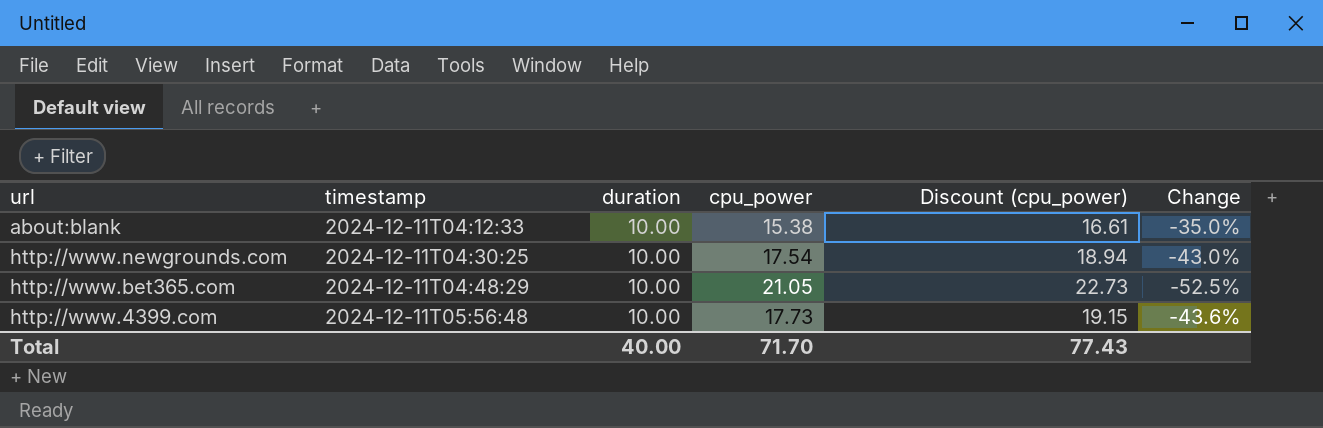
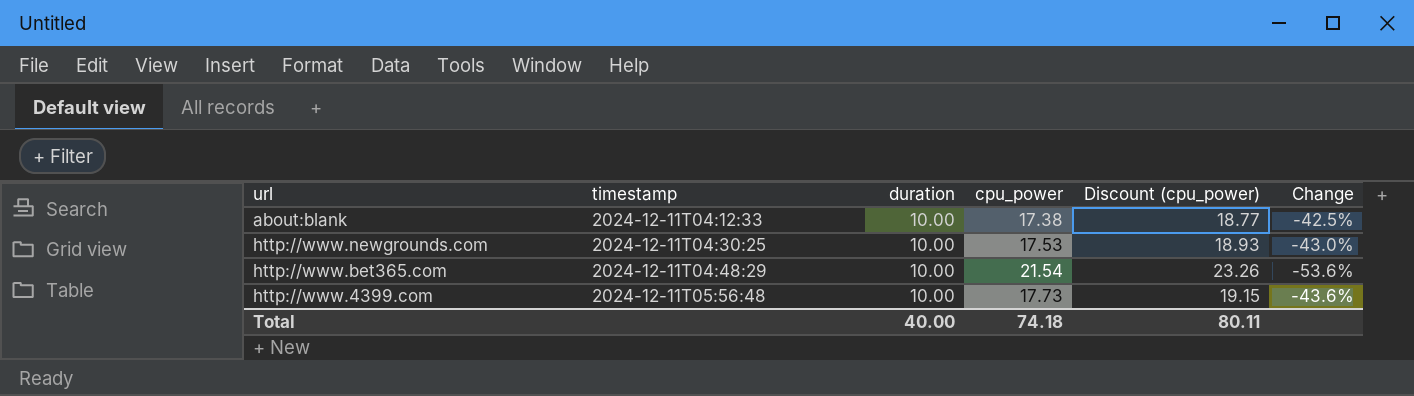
about:blank | cpu_power: 15.38 -> 17.38
about:blank | Discount (cpu_power): 16.61 -> 18.77
about:blank | Change: -35.0% -> -42.5%
http://www.newgrounds.com | cpu_power: 17.54 -> 17.53
http://www.newgrounds.com | Discount (cpu_power): 18.94 -> 18.93
http://www.bet365.com | cpu_power: 21.05 -> 21.54
http://www.bet365.com | Discount (cpu_power): 22.73 -> 23.26
http://www.bet365.com | Change: -52.5% -> -53.6%
Total | cpu_power: 71.70 -> 74.18
Total | Discount (cpu_power): 77.43 -> 80.11

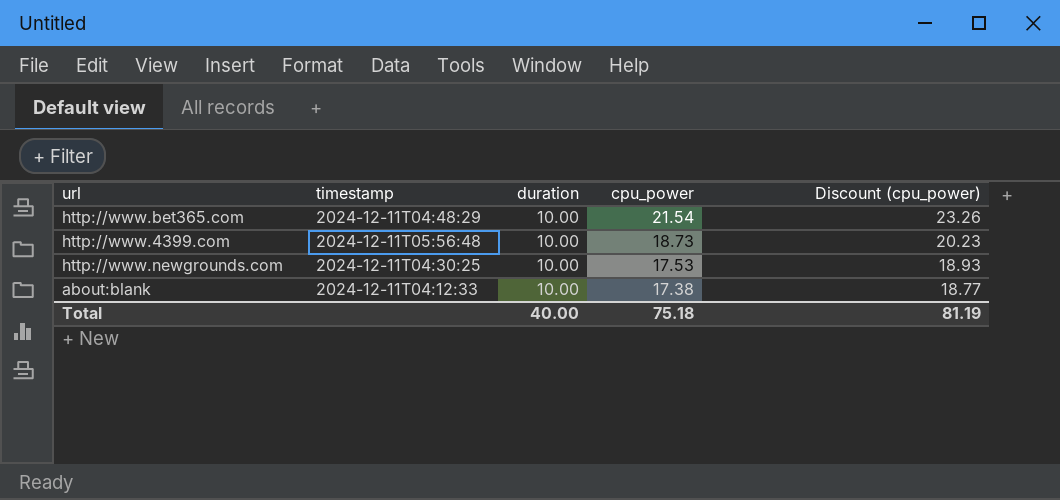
row order: timestamp ascending -> cpu_power descending
column Change | formula: ([duration] - [cpu_power]) / [cpu_power] -> none
http://www.4399.com | cpu_power: 17.73 -> 18.73
http://www.4399.com | Discount (cpu_power): 19.15 -> 20.23
Total | cpu_power: 74.18 -> 75.18
Total | Discount (cpu_power): 80.11 -> 81.19

